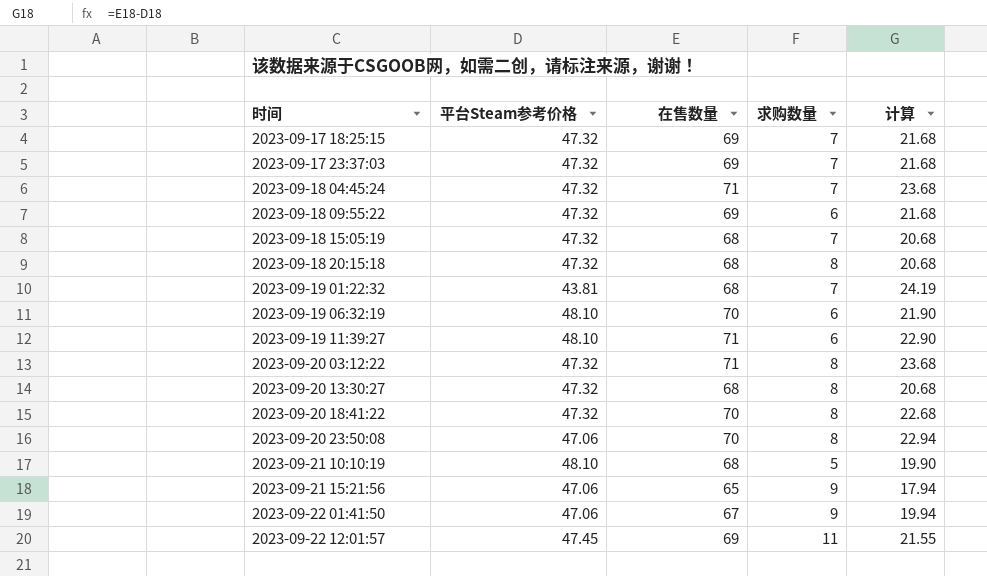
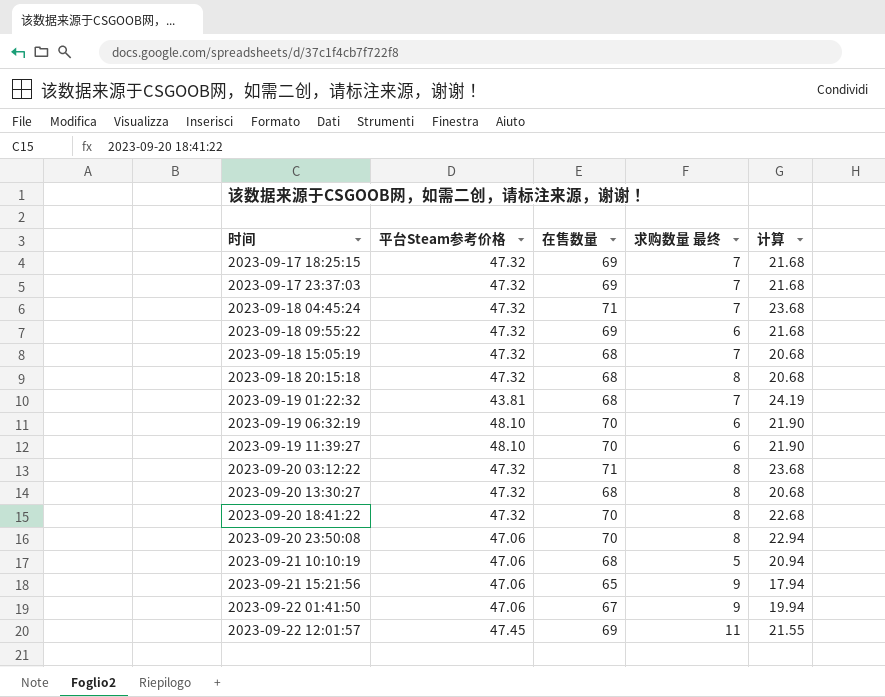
column name: 求购数量 -> 求购数量 最终
2023-09-19 11:39:27 | 在售数量: 71 -> 70
2023-09-19 11:39:27 | 计算: 22.90 -> 21.90
2023-09-21 10:10:19 | 平台Steam参考价格: 48.10 -> 47.06
2023-09-21 10:10:19 | 计算: 19.90 -> 20.94

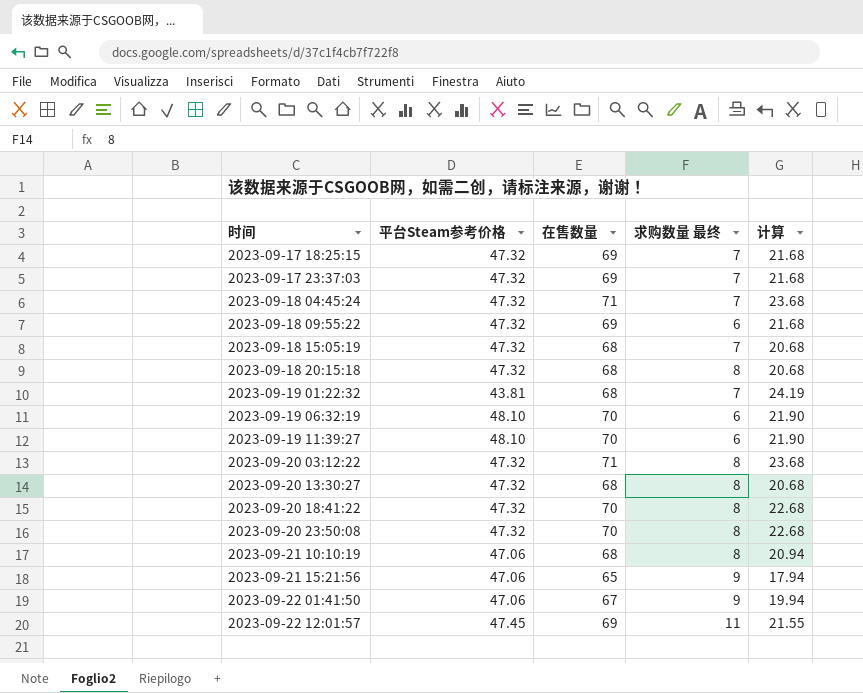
2023-09-20 23:50:08 | 平台Steam参考价格: 47.06 -> 47.32
2023-09-20 23:50:08 | 计算: 22.94 -> 22.68
2023-09-21 10:10:19 | 求购数量 最终: 5 -> 8

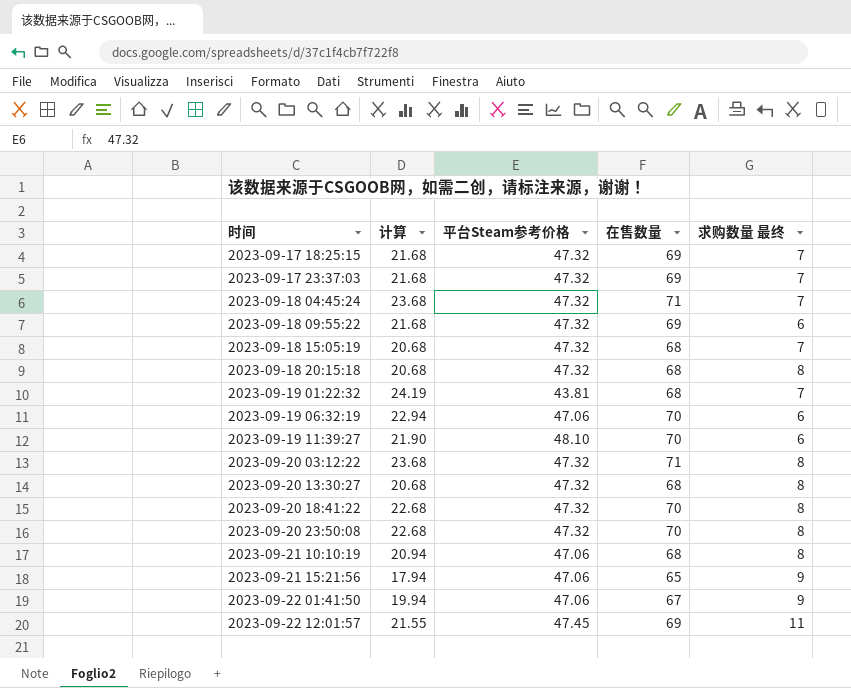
column 计算 | position: 5 -> 2
2023-09-19 06:32:19 | 计算: 21.90 -> 22.94
2023-09-19 06:32:19 | 平台Steam参考价格: 48.10 -> 47.06

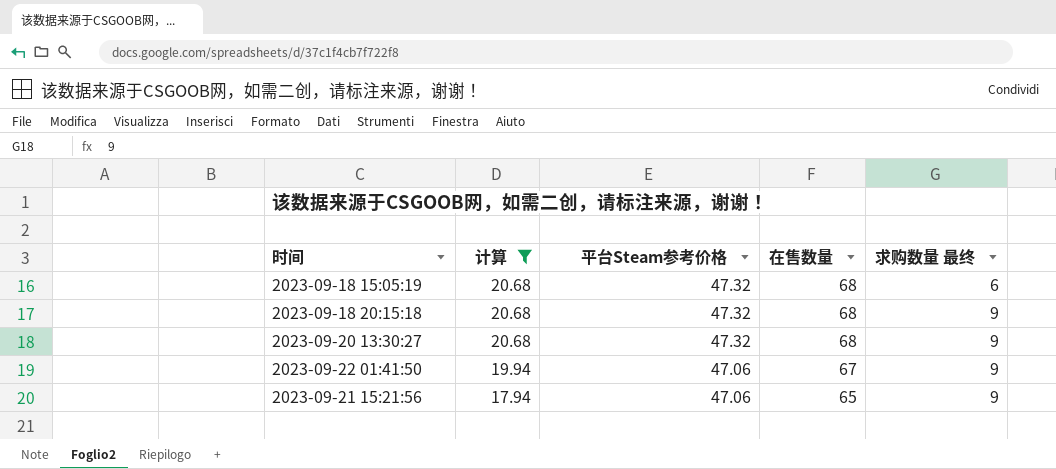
filter: none -> 计算 <= 20.68
row order: 时间 ascending -> 计算 descending
2023-09-18 15:05:19 | 求购数量 最终: 7 -> 6
2023-09-18 20:15:18 | 求购数量 最终: 8 -> 9
2023-09-20 13:30:27 | 求购数量 最终: 8 -> 9

